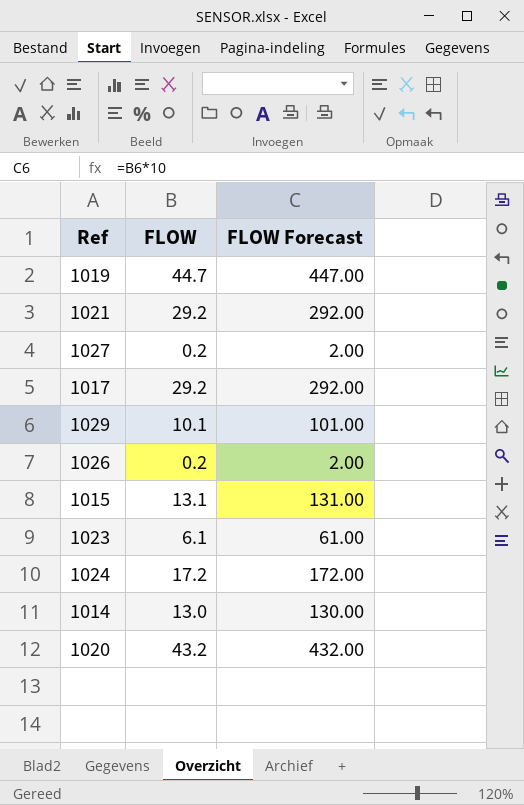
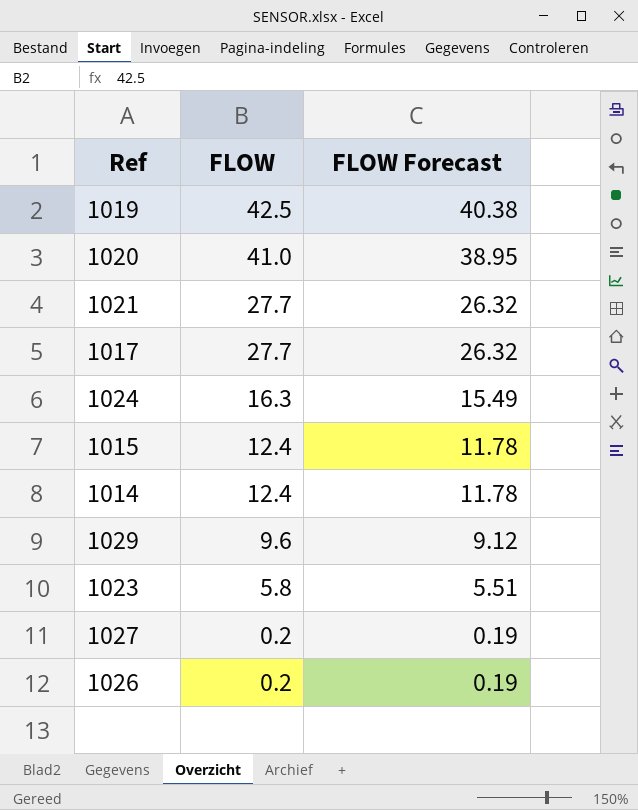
row order: none -> FLOW descending
column FLOW Forecast | formula: [FLOW] * 10 -> [FLOW] * 0.95
1019 | FLOW: 44.7 -> 42.5
1020 | FLOW: 43.2 -> 41.0
1021 | FLOW: 29.2 -> 27.7
1017 | FLOW: 29.2 -> 27.7
1024 | FLOW: 17.2 -> 16.3
1015 | FLOW: 13.1 -> 12.4
1014 | FLOW: 13.0 -> 12.4
1029 | FLOW: 10.1 -> 9.6
1023 | FLOW: 6.1 -> 5.8

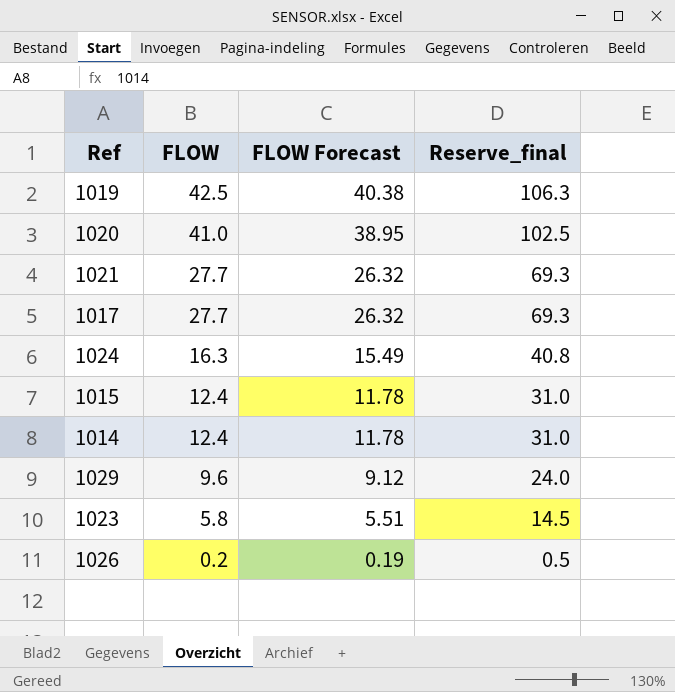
column Reserve_final | formula: none -> [FLOW] * 2.5
row 1027: 0.2 | 0.19 -> none

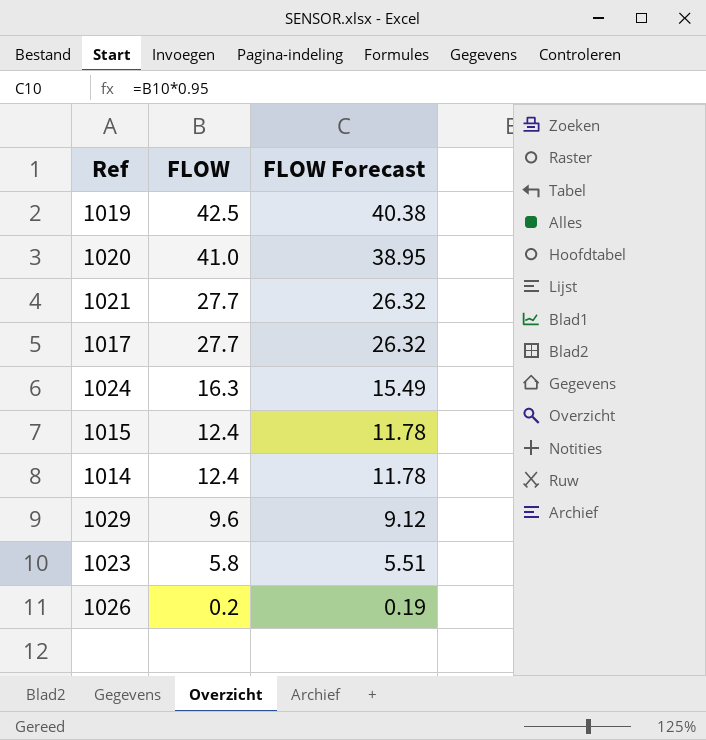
column Reserve_final | formula: [FLOW] * 2.5 -> none

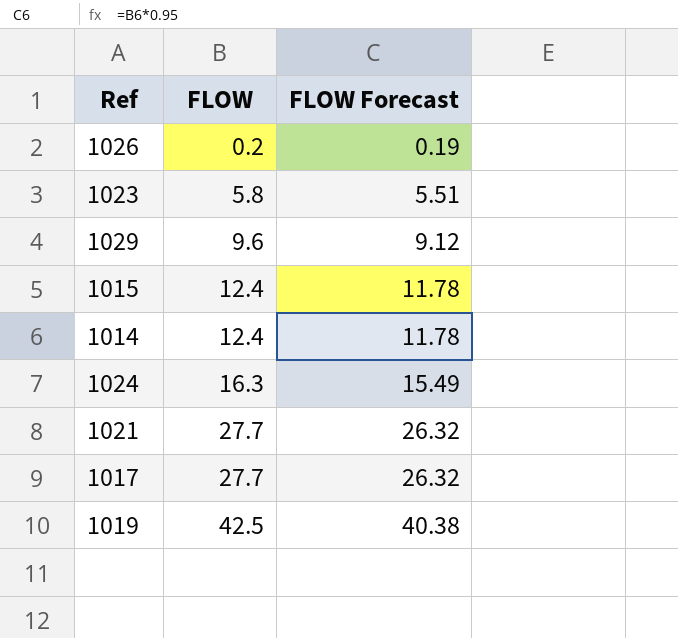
row order: FLOW descending -> FLOW ascending
row 1020: 41.0 | 38.95 -> none

